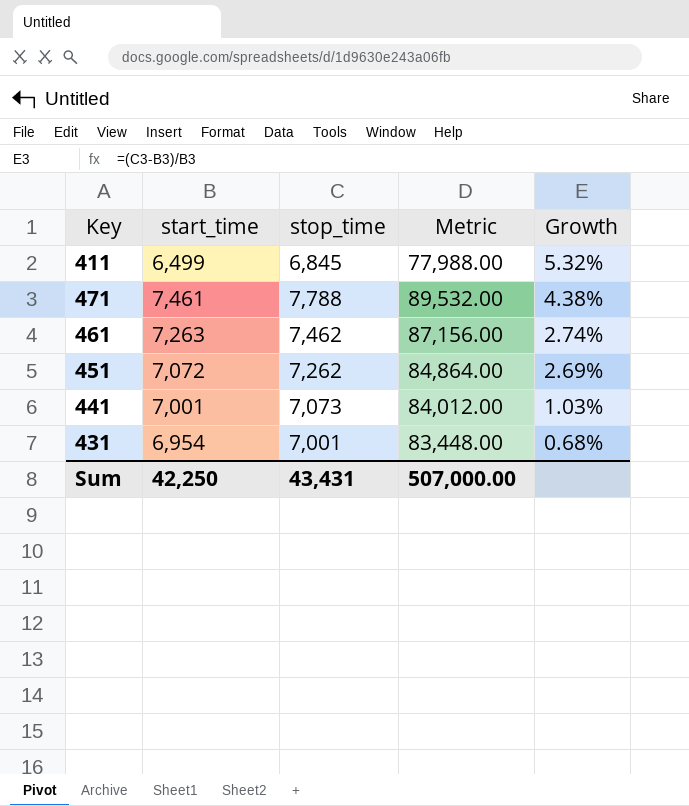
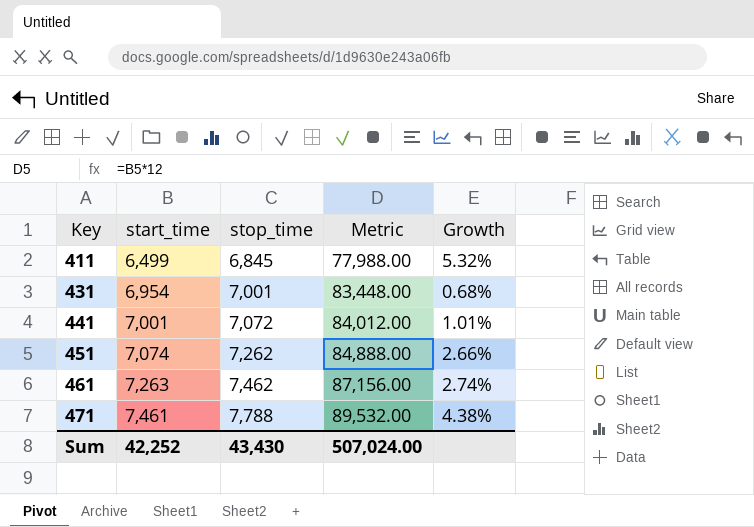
row order: Growth descending -> Key ascending
441 | stop_time: 7,073 -> 7,072
441 | Growth: 1.03% -> 1.01%
451 | start_time: 7,072 -> 7,074
451 | Metric: 84,864.00 -> 84,888.00
451 | Growth: 2.69% -> 2.66%
Sum | start_time: 42,250 -> 42,252
Sum | stop_time: 43,431 -> 43,430
Sum | Metric: 507,000.00 -> 507,024.00

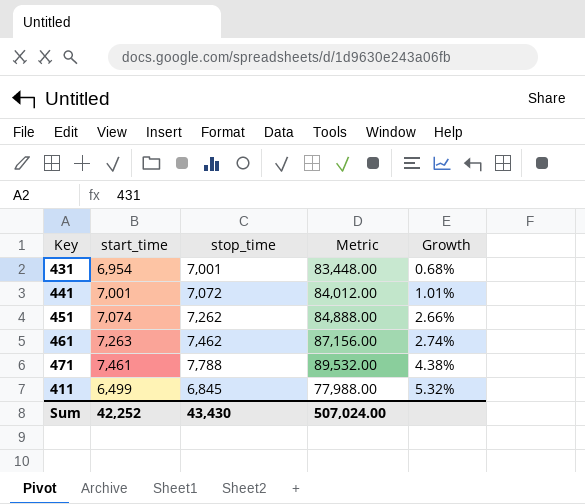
row order: Key ascending -> Growth ascending

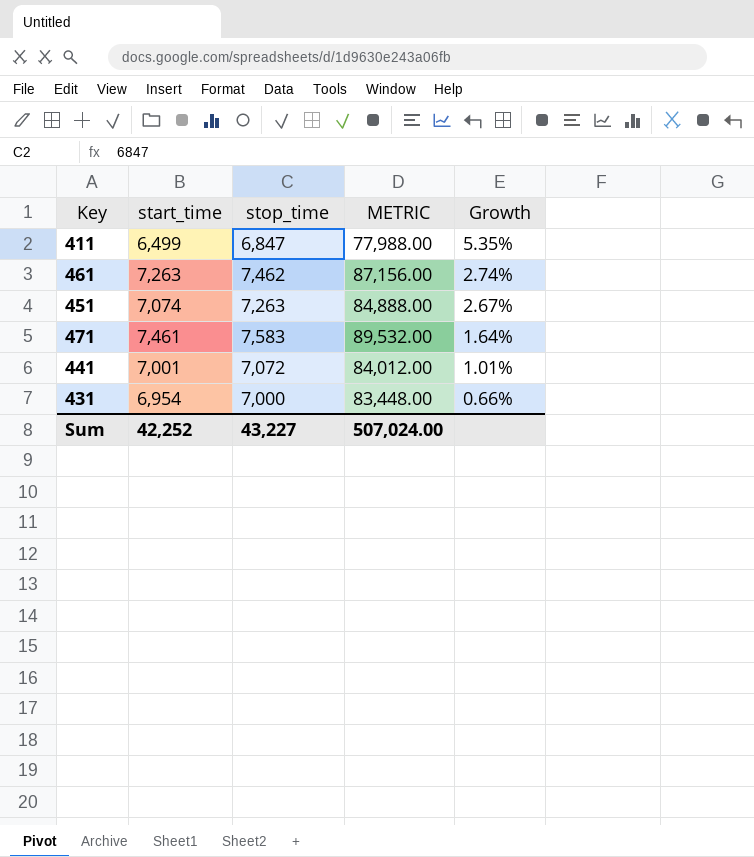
row order: Growth ascending -> Growth descending
column name: Metric -> METRIC
411 | stop_time: 6,845 -> 6,847
411 | Growth: 5.32% -> 5.35%
451 | stop_time: 7,262 -> 7,263
451 | Growth: 2.66% -> 2.67%
471 | stop_time: 7,788 -> 7,583
471 | Growth: 4.38% -> 1.64%
431 | stop_time: 7,001 -> 7,000
431 | Growth: 0.68% -> 0.66%
Sum | stop_time: 43,430 -> 43,227

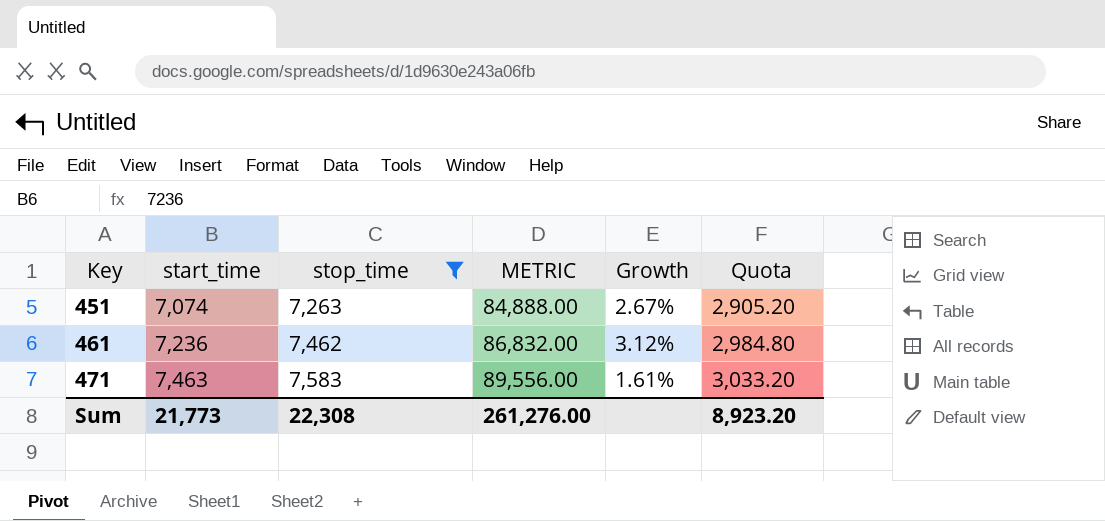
filter: none -> stop_time >= 7,263
row order: Growth descending -> Key ascending
column Quota | formula: none -> [stop_time] * 0.4
461 | start_time: 7,263 -> 7,236
461 | METRIC: 87,156.00 -> 86,832.00
461 | Growth: 2.74% -> 3.12%
471 | start_time: 7,461 -> 7,463
471 | METRIC: 89,532.00 -> 89,556.00
471 | Growth: 1.64% -> 1.61%
Sum | start_time: 42,252 -> 21,773
Sum | stop_time: 43,227 -> 22,308
Sum | METRIC: 507,024.00 -> 261,276.00

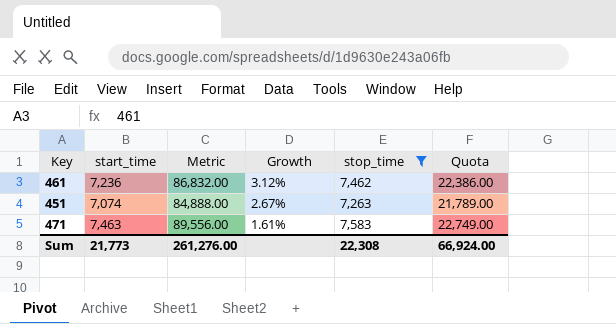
row order: Key ascending -> Growth descending
column name: METRIC -> Metric
column stop_time | position: 3 -> 5
column Quota | formula: [stop_time] * 0.4 -> [stop_time] * 3
Sum | Quota: 8,923.20 -> 66,924.00

